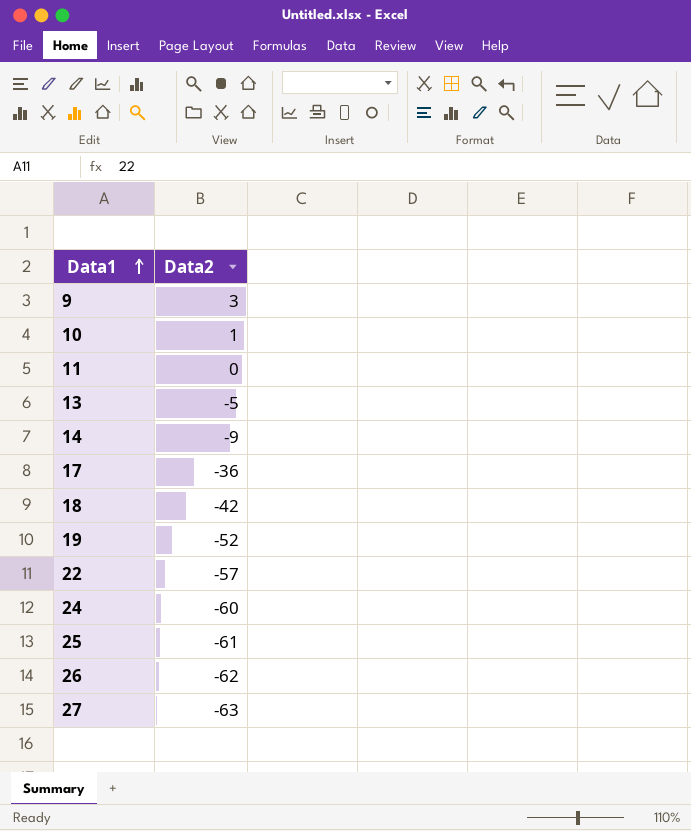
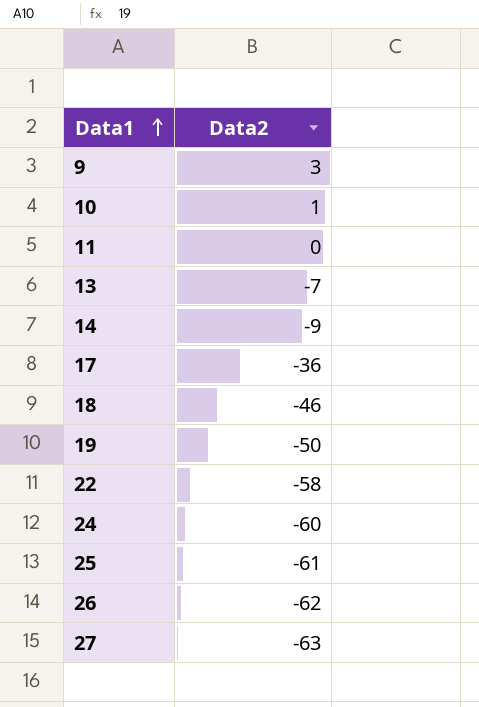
13 | Data2: -5 -> -7
18 | Data2: -42 -> -46
19 | Data2: -52 -> -50
22 | Data2: -57 -> -58

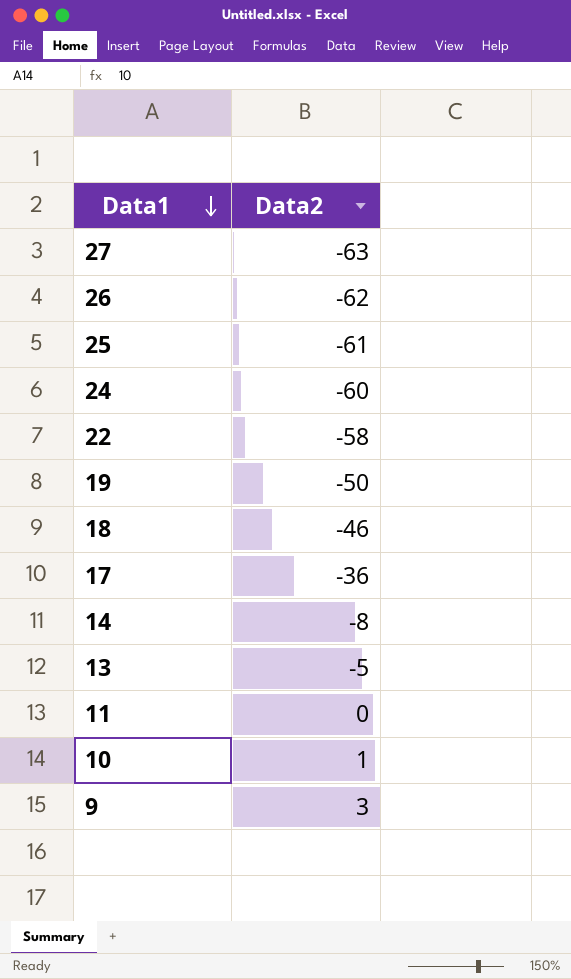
row order: Data1 ascending -> Data1 descending
14 | Data2: -9 -> -8
13 | Data2: -7 -> -5

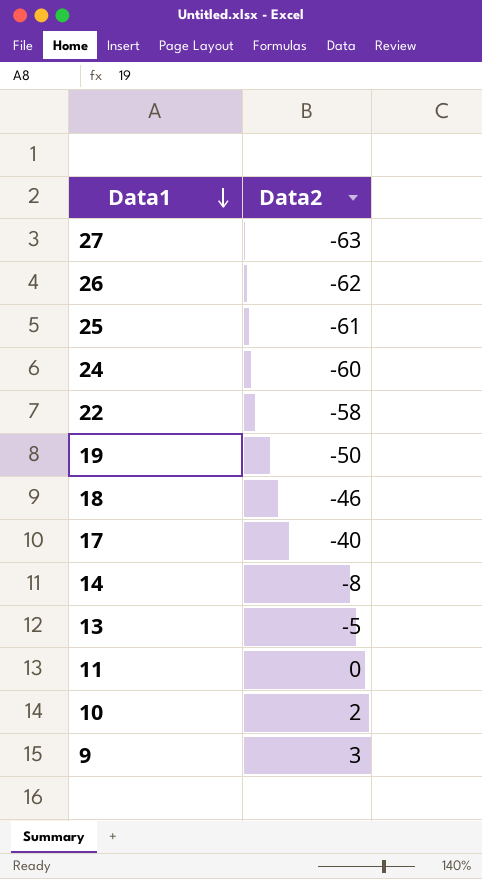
17 | Data2: -36 -> -40
10 | Data2: 1 -> 2

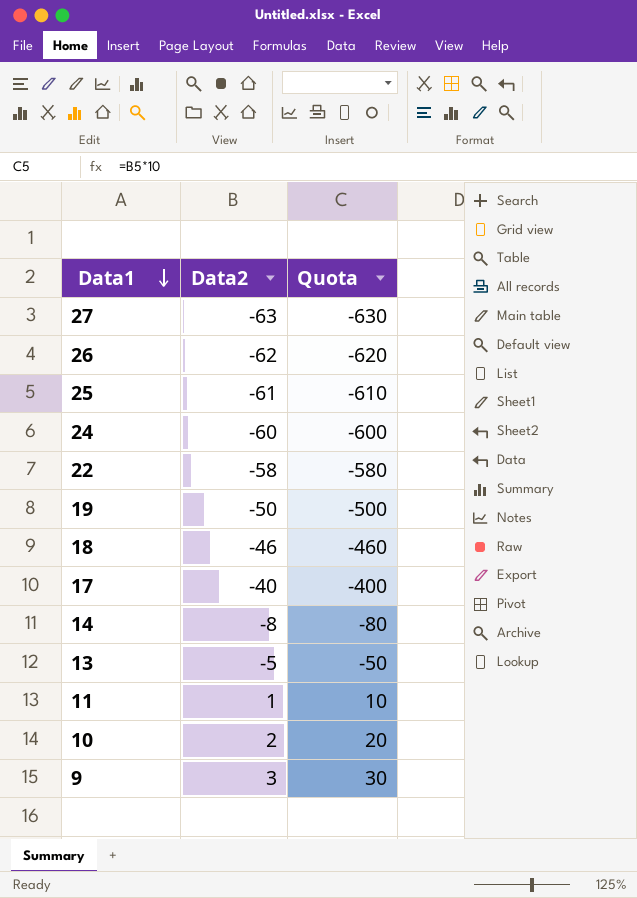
column Quota | formula: none -> [Data2] * 10
11 | Data2: 0 -> 1

